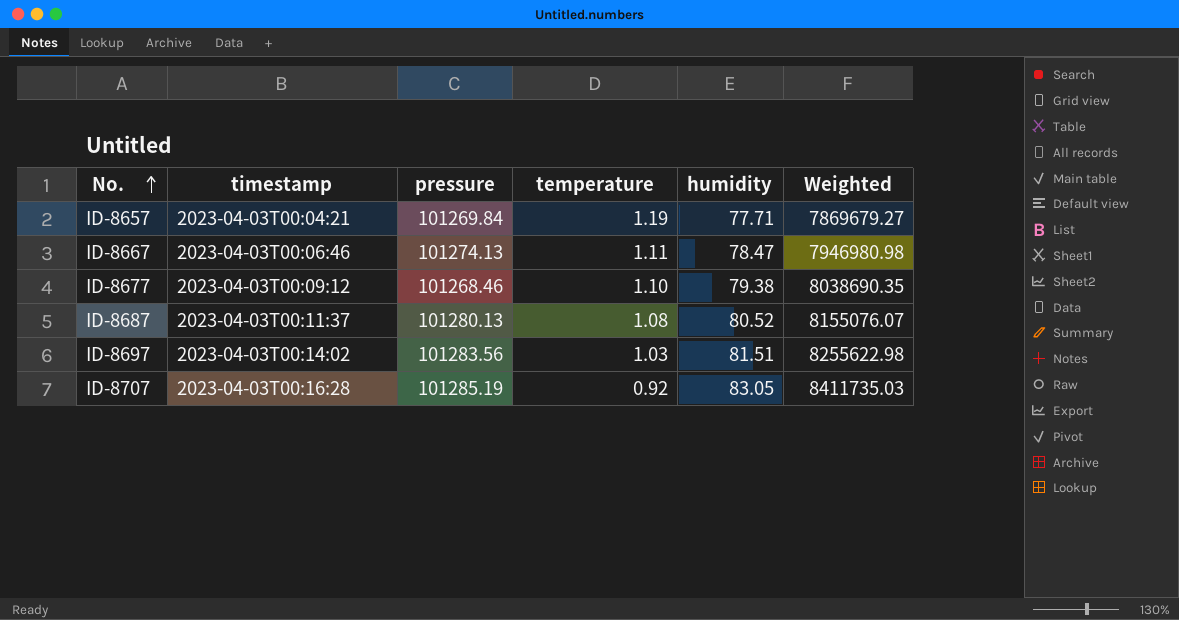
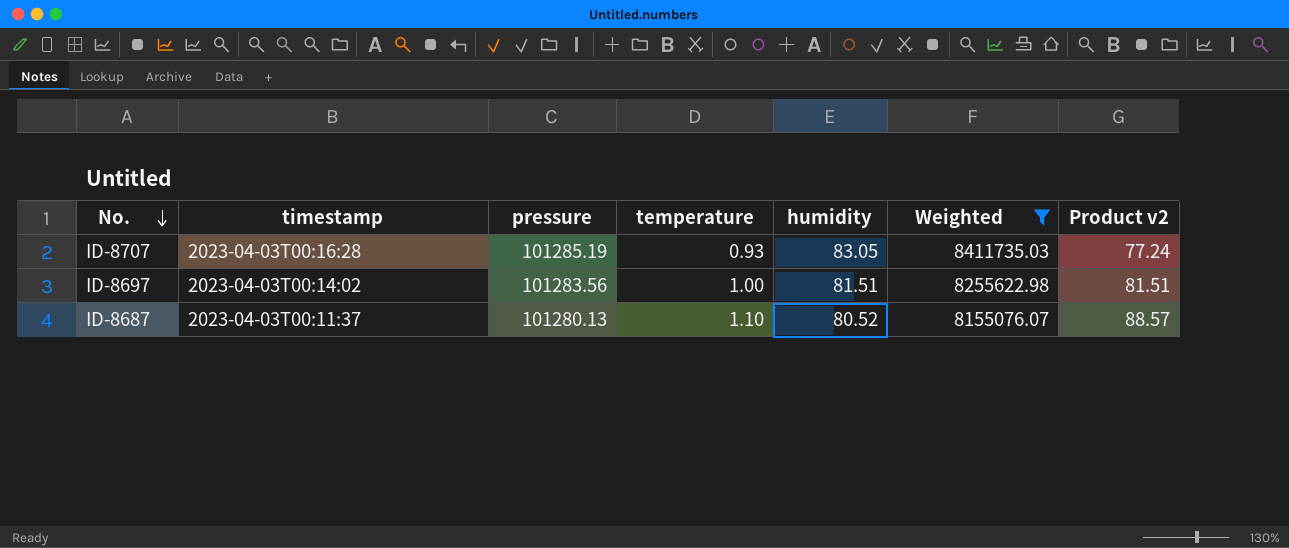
filter: none -> Weighted >= 8155076.07
row order: No. ascending -> No. descending
column Product v2 | formula: none -> [temperature] * [humidity]
ID-8707 | temperature: 0.92 -> 0.93
ID-8697 | temperature: 1.03 -> 1.00
ID-8687 | temperature: 1.08 -> 1.10

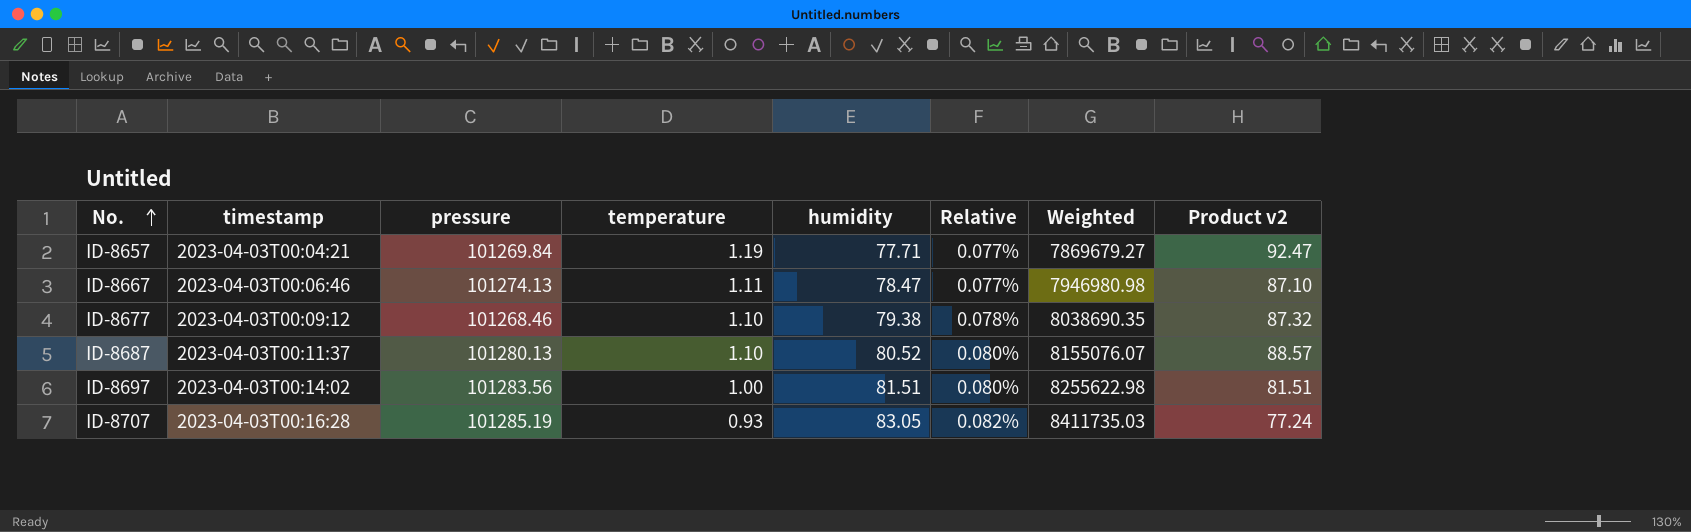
filter: Weighted >= 8155076.07 -> none
row order: No. descending -> No. ascending
column Relative | formula: none -> [humidity] / [pressure]

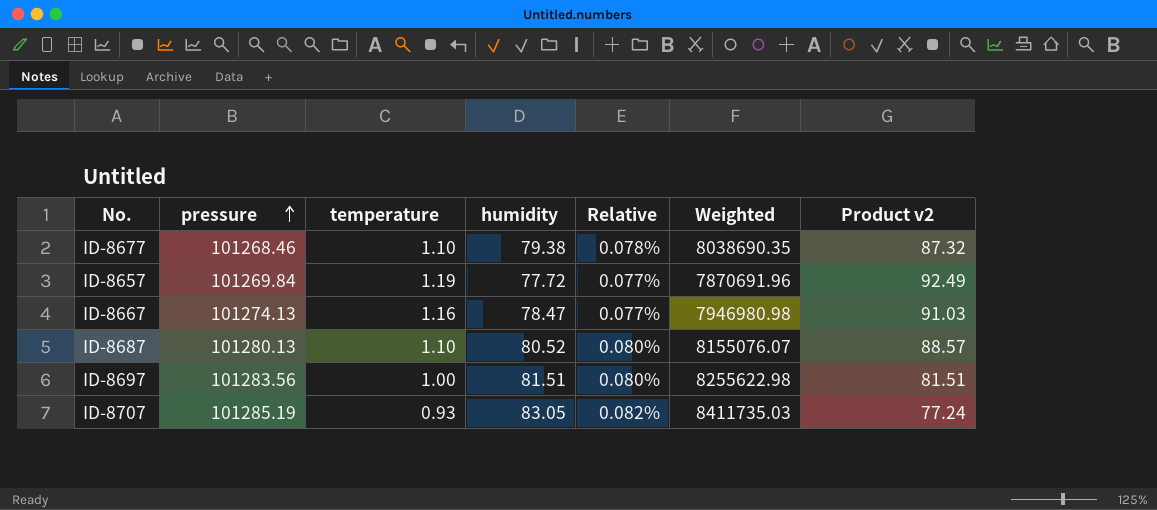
row order: No. ascending -> pressure ascending
column timestamp | position: 2 -> none
ID-8657 | humidity: 77.71 -> 77.72
ID-8657 | Weighted: 7869679.27 -> 7870691.96
ID-8657 | Product v2: 92.47 -> 92.49
ID-8667 | temperature: 1.11 -> 1.16
ID-8667 | Product v2: 87.10 -> 91.03

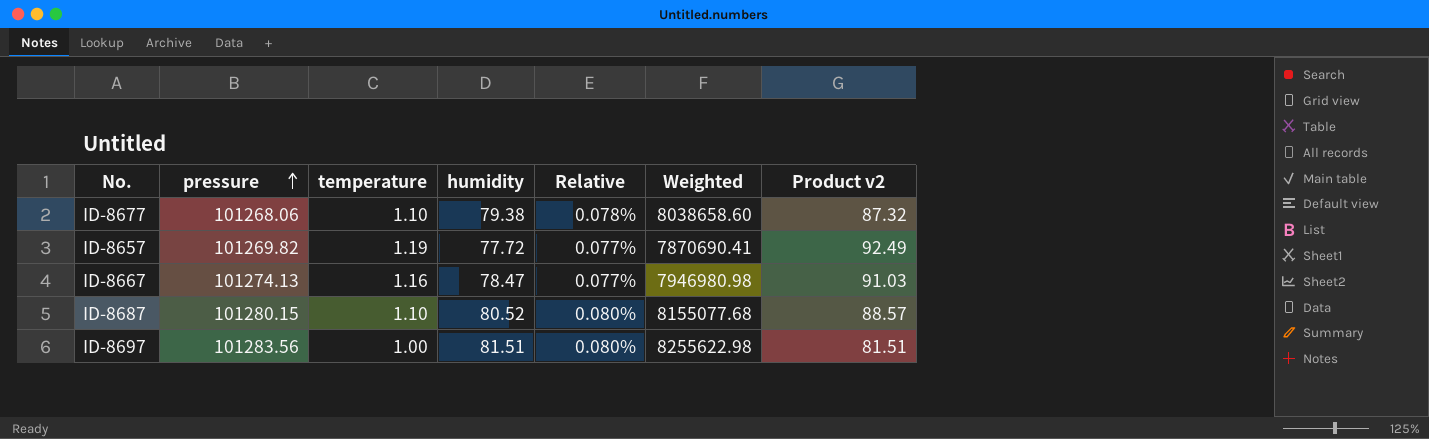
row ID-8707: 101285.19 | 0.93 | 83.05 | 0.082% | 8411735.03 | 77.24 -> none
ID-8677 | pressure: 101268.46 -> 101268.06
ID-8677 | Weighted: 8038690.35 -> 8038658.60
ID-8657 | pressure: 101269.84 -> 101269.82
ID-8657 | Weighted: 7870691.96 -> 7870690.41
ID-8687 | pressure: 101280.13 -> 101280.15
ID-8687 | Weighted: 8155076.07 -> 8155077.68

